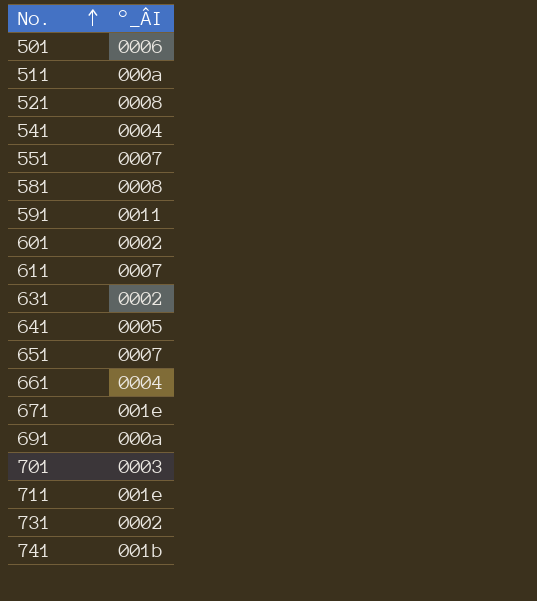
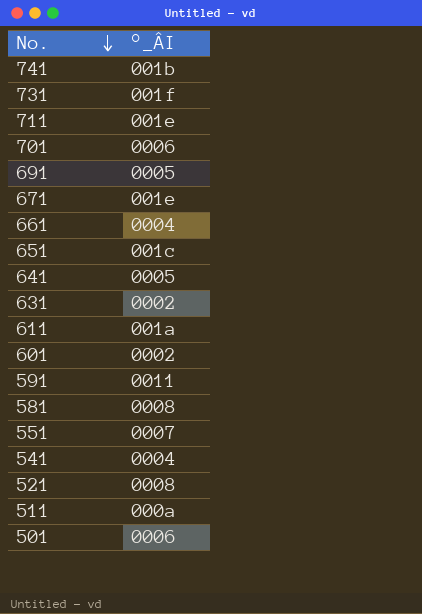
row order: No. ascending -> No. descending
731 | °_ÂI: 0002 -> 001f
701 | °_ÂI: 0003 -> 0006
691 | °_ÂI: 000a -> 0005
651 | °_ÂI: 0007 -> 001c
611 | °_ÂI: 0007 -> 001a

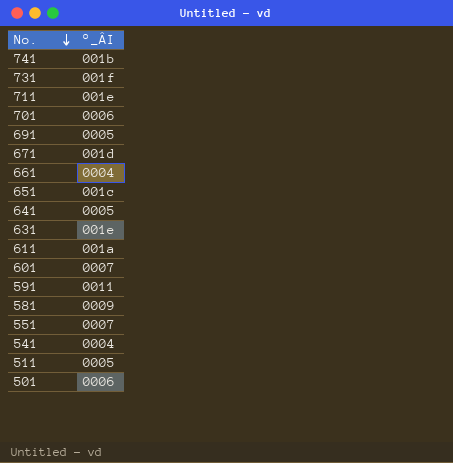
row 521: 0008 -> none
671 | °_ÂI: 001e -> 001d
631 | °_ÂI: 0002 -> 001e
601 | °_ÂI: 0002 -> 0007
581 | °_ÂI: 0008 -> 0009
511 | °_ÂI: 000a -> 0005

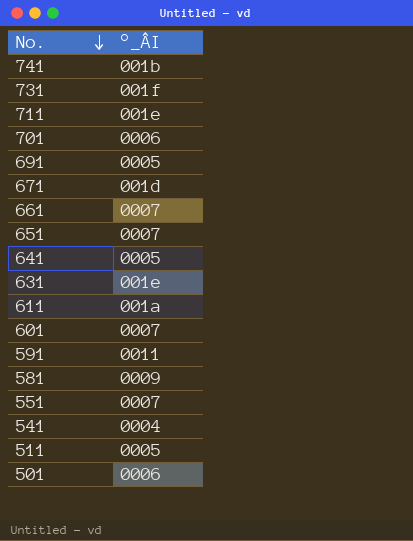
661 | °_ÂI: 0004 -> 0007
651 | °_ÂI: 001c -> 0007

